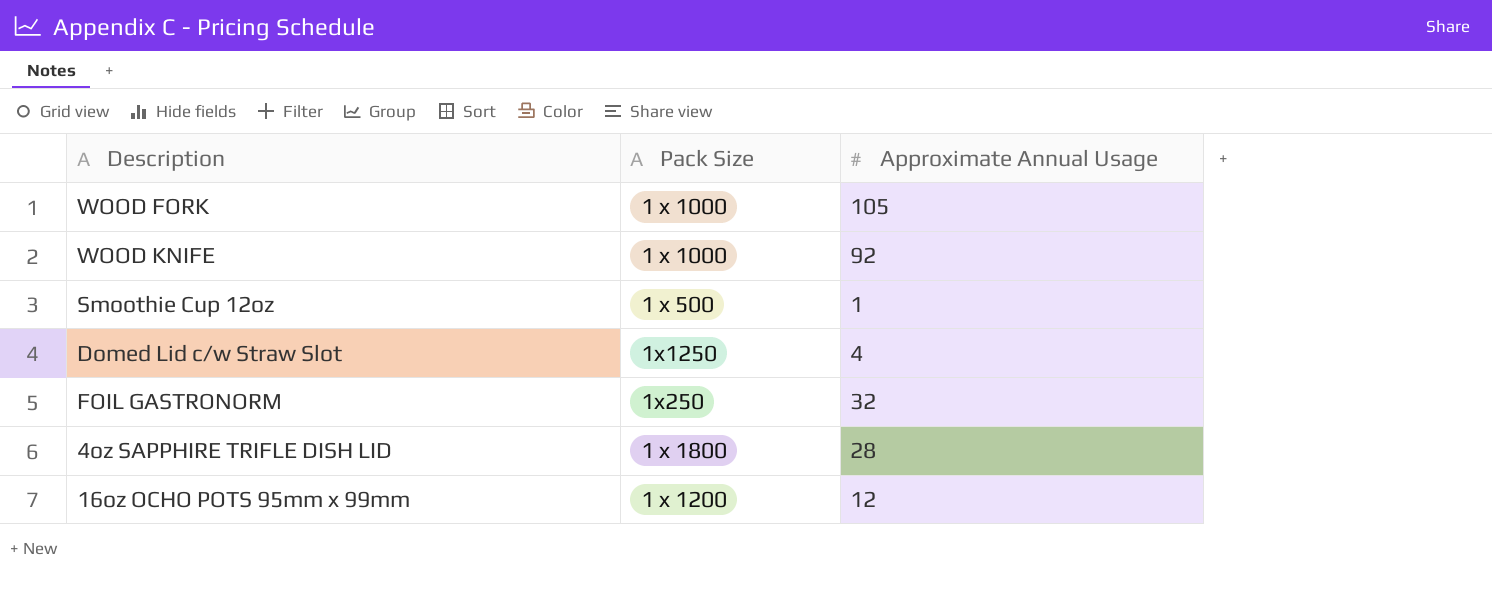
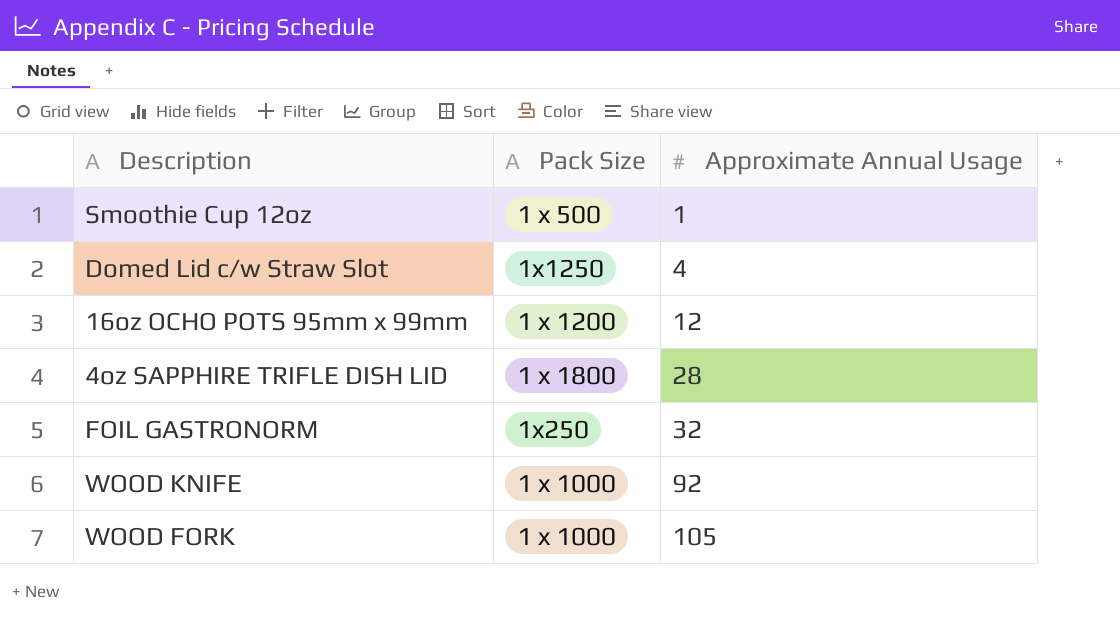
row order: none -> Approximate Annual Usage ascending

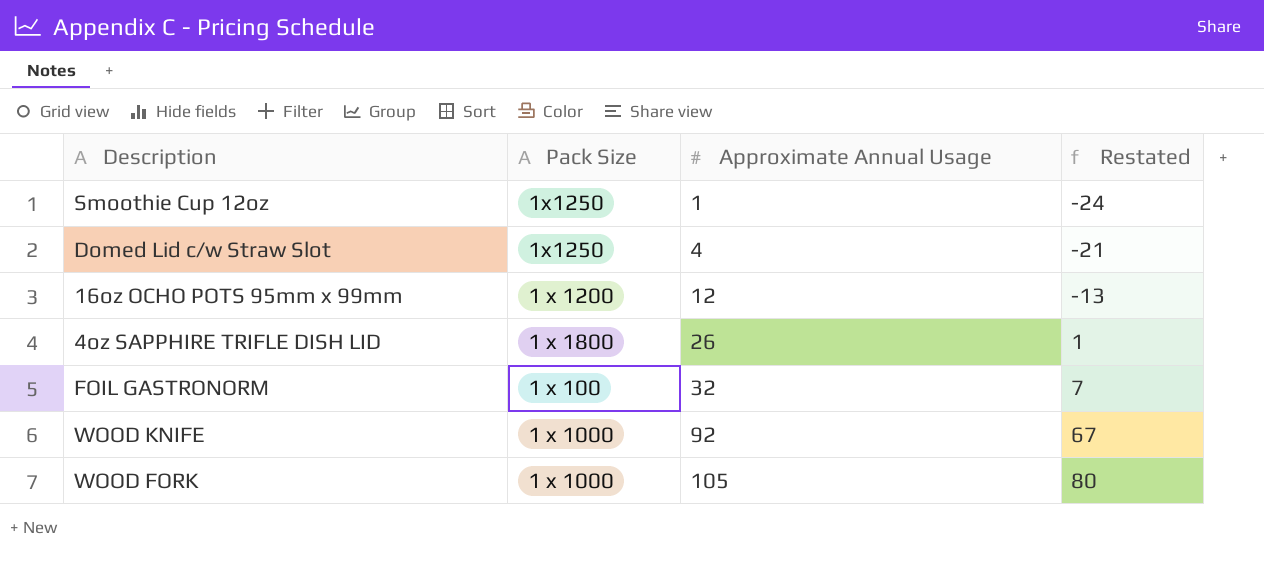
column Restated | formula: none -> [Approximate Annual Usage] - 25
Smoothie Cup 12oz | Pack Size: 1 x 500 -> 1x1250
4oz SAPPHIRE TRIFLE DISH LID | Approximate Annual Usage: 28 -> 26
FOIL GASTRONORM | Pack Size: 1x250 -> 1 x 100

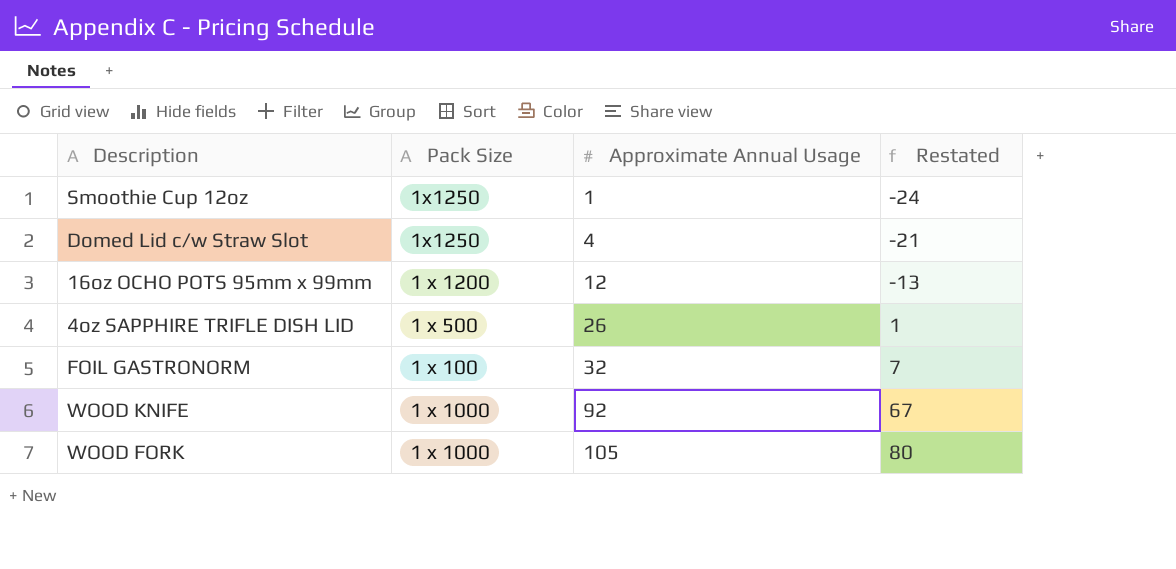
4oz SAPPHIRE TRIFLE DISH LID | Pack Size: 1 x 1800 -> 1 x 500

